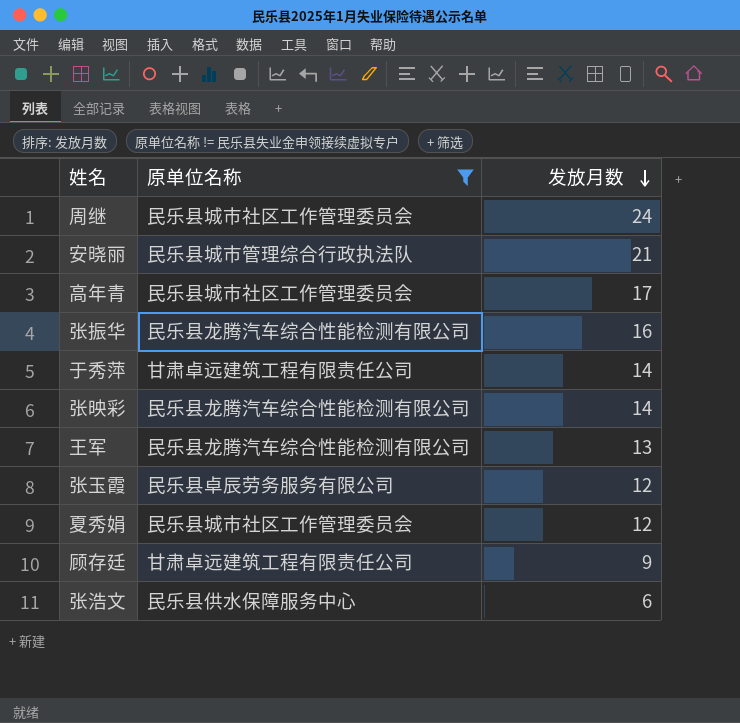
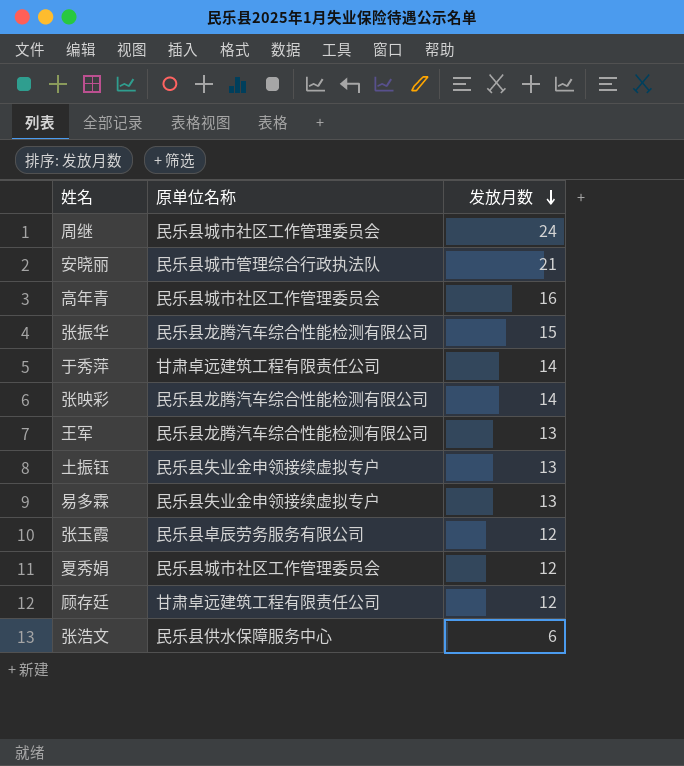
filter: 原单位名称 != 民乐县失业金申领接续虚拟专户 -> none
高年青 | 发放月数: 17 -> 16
张振华 | 发放月数: 16 -> 15
顾存廷 | 发放月数: 9 -> 12

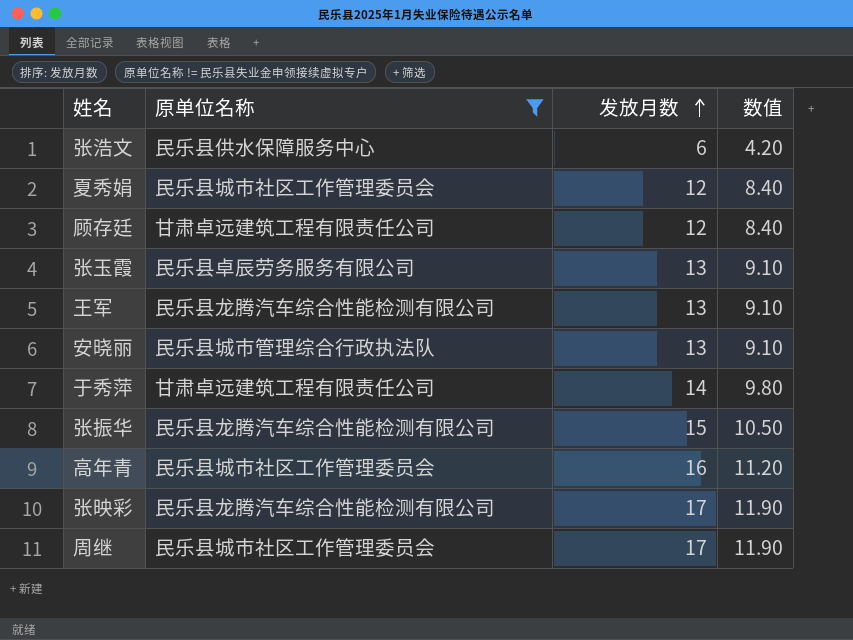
filter: none -> 原单位名称 != 民乐县失业金申领接续虚拟专户
row order: 发放月数 descending -> 发放月数 ascending
column 数值 | formula: none -> [发放月数] * 0.7
张玉霞 | 发放月数: 12 -> 13
安晓丽 | 发放月数: 21 -> 13
张映彩 | 发放月数: 14 -> 17
周继 | 发放月数: 24 -> 17

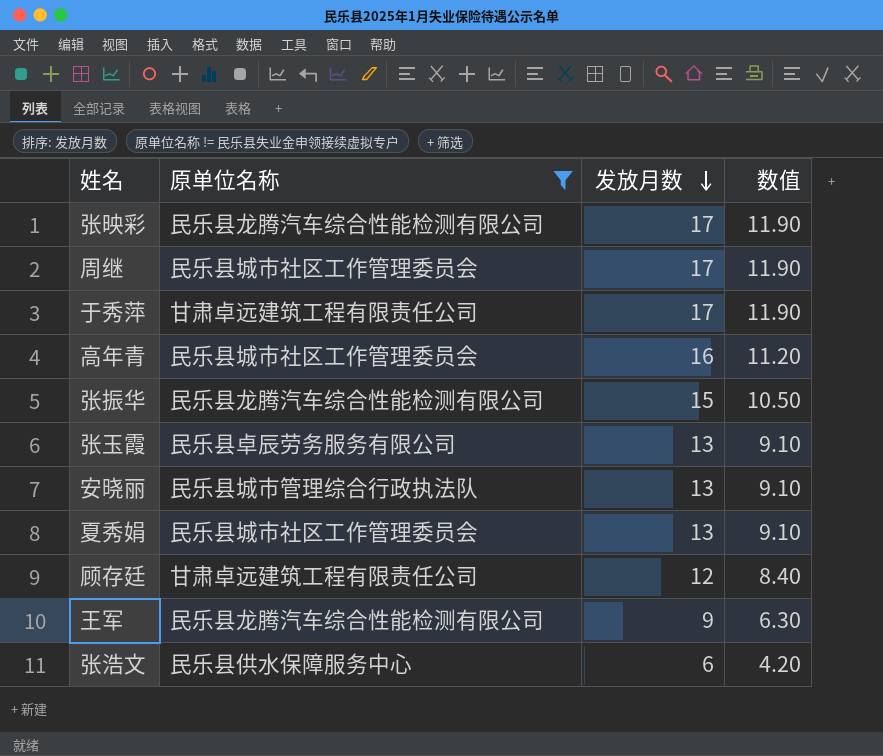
row order: 发放月数 ascending -> 发放月数 descending
于秀萍 | 发放月数: 14 -> 17
于秀萍 | 数值: 9.80 -> 11.90
夏秀娟 | 发放月数: 12 -> 13
夏秀娟 | 数值: 8.40 -> 9.10
王军 | 发放月数: 13 -> 9
王军 | 数值: 9.10 -> 6.30

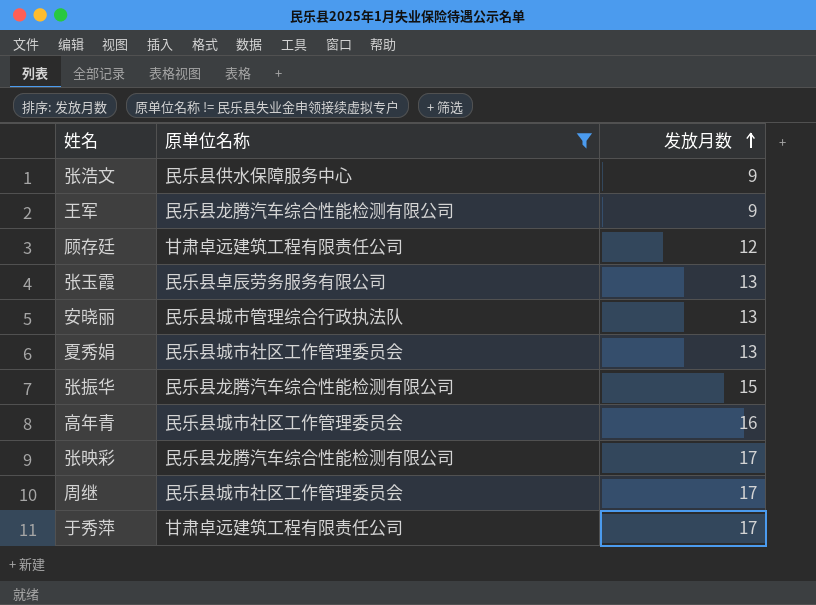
row order: 发放月数 descending -> 发放月数 ascending
column 数值 | formula: [发放月数] * 0.7 -> none
张浩文 | 发放月数: 6 -> 9

